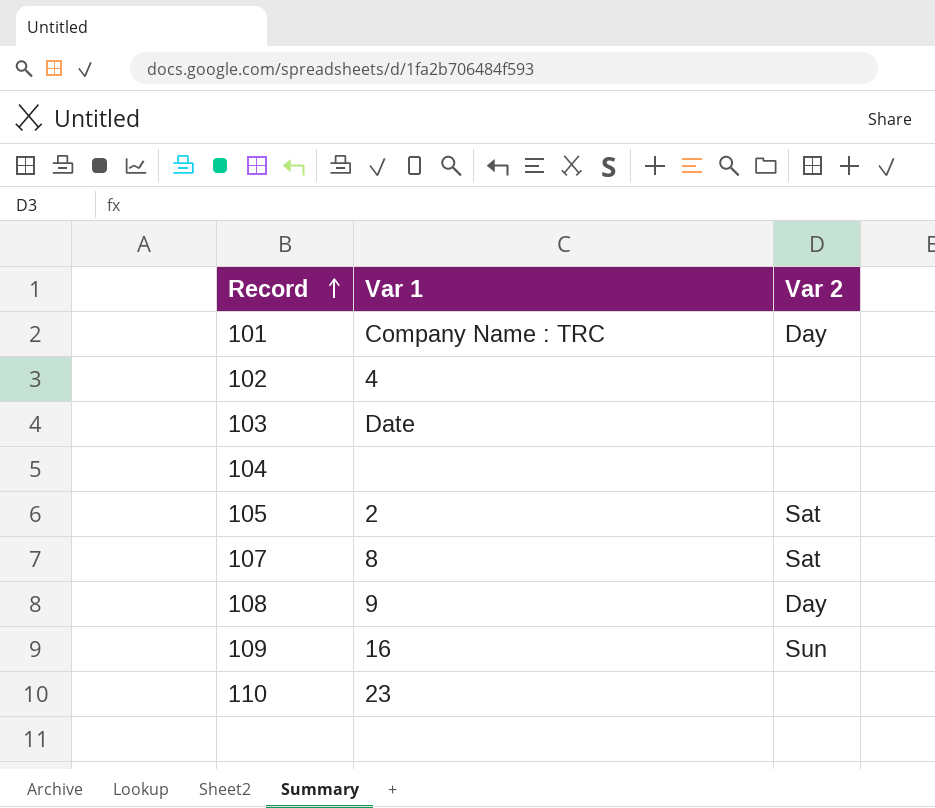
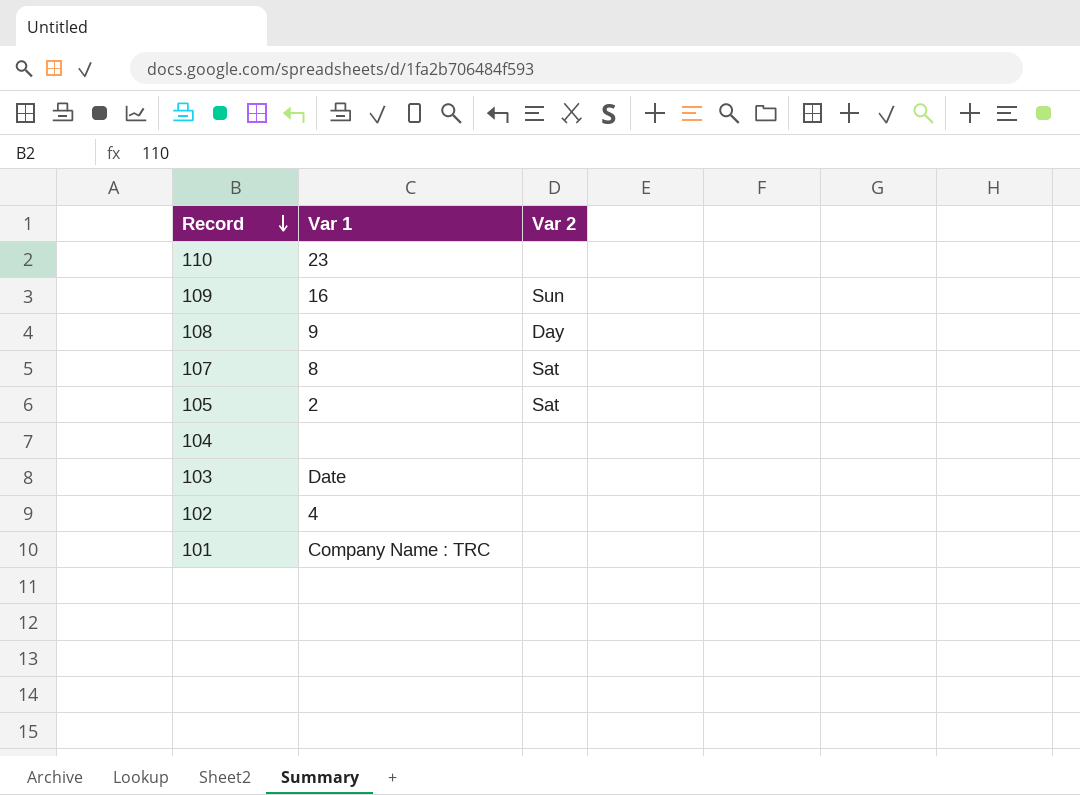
row order: Record ascending -> Record descending
101 | Var 2: Day -> none

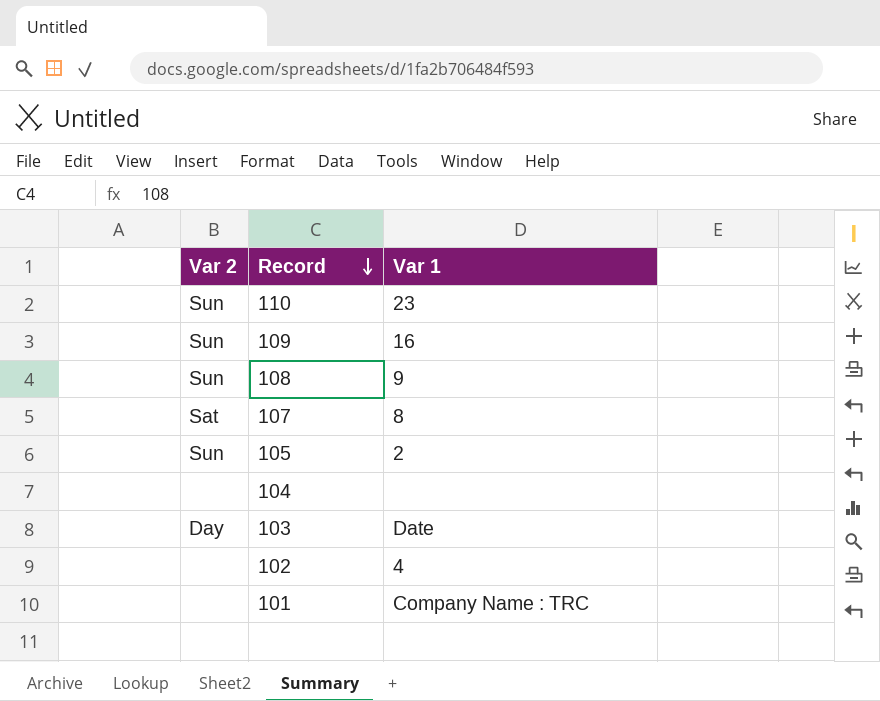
column Var 2 | position: 3 -> 1
110 | Var 2: none -> Sun
108 | Var 2: Day -> Sun
105 | Var 2: Sat -> Sun
103 | Var 2: none -> Day

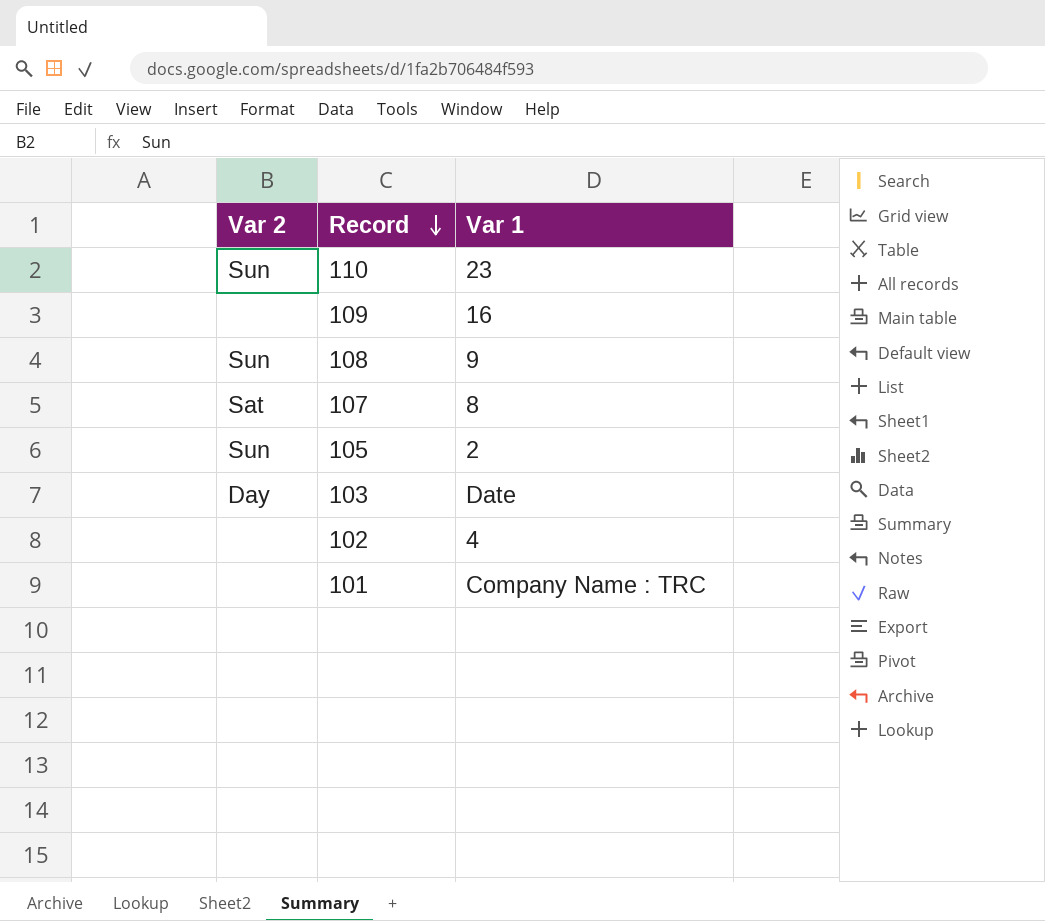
row 104: none | none -> none
109 | Var 2: Sun -> none

